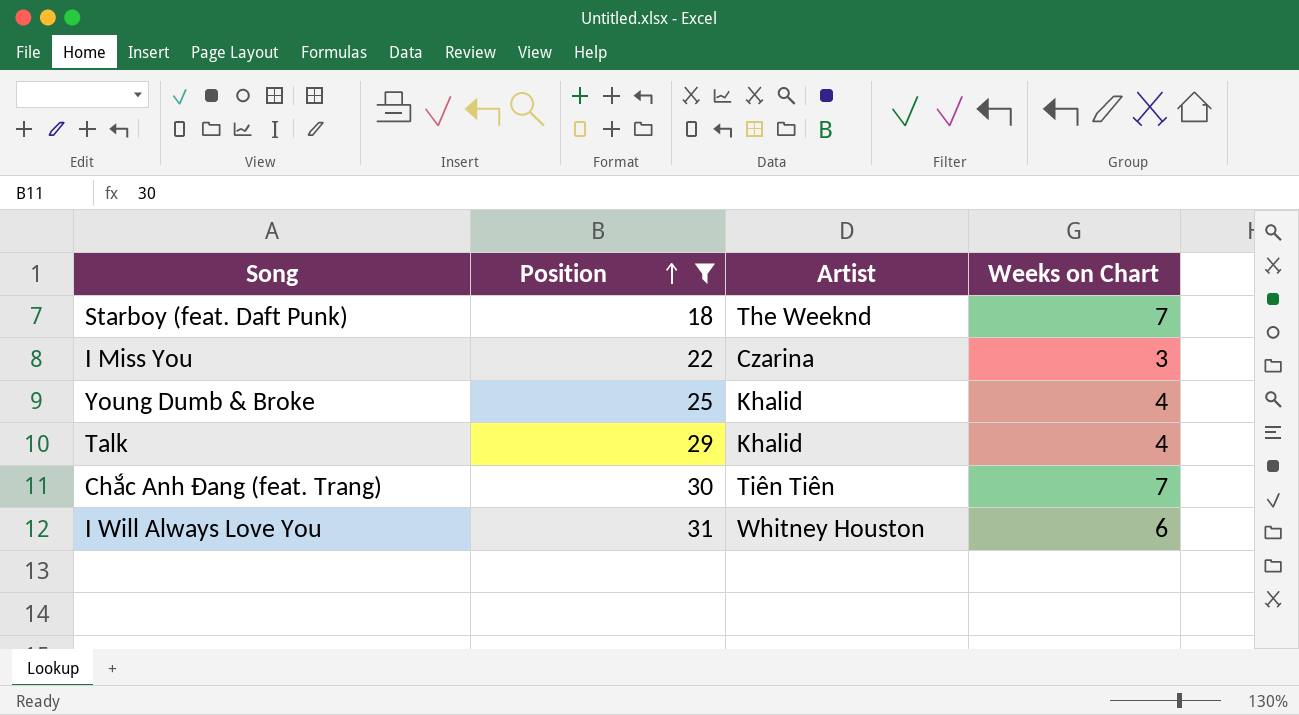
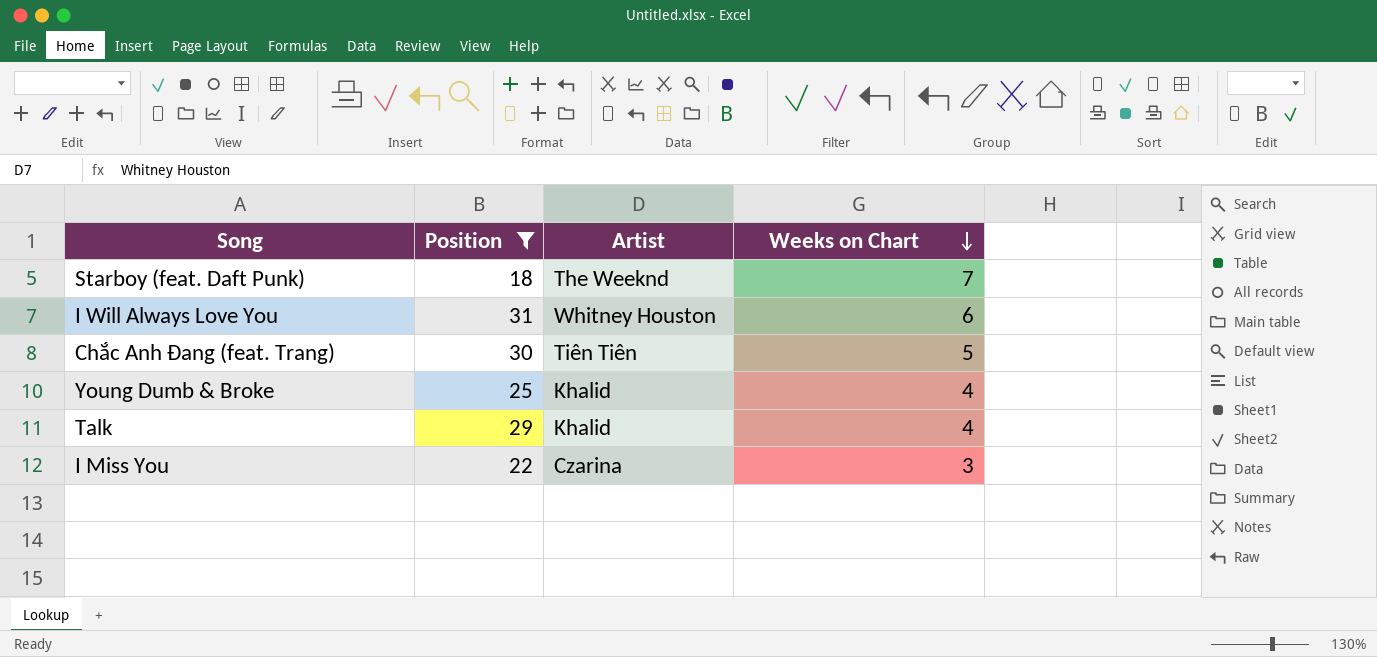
row order: Position ascending -> Weeks on Chart descending
Chắc Anh Đang (feat. Trang) | Weeks on Chart: 7 -> 5

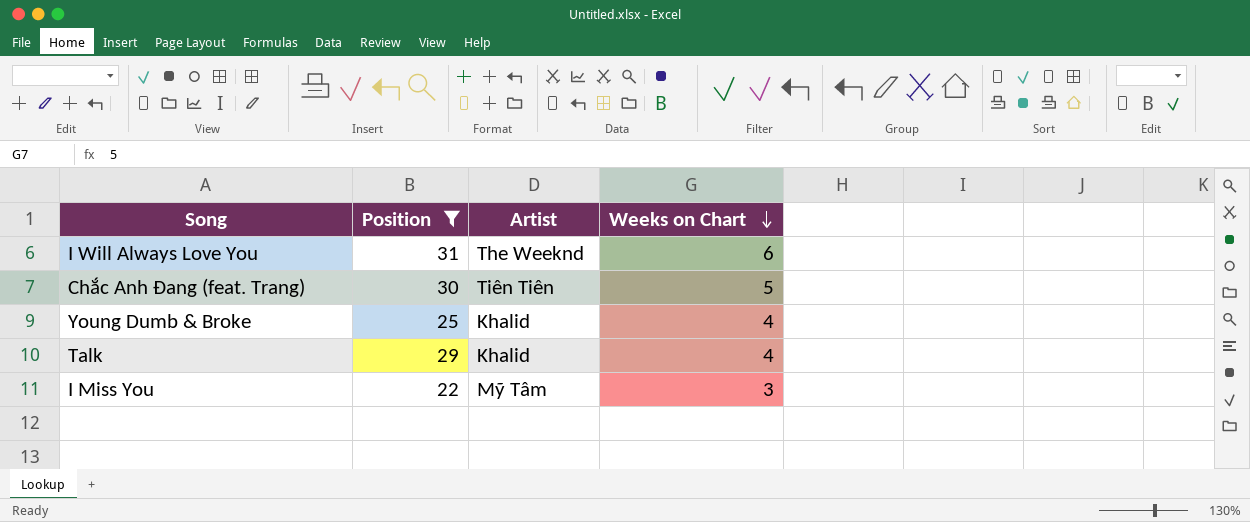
row Starboy (feat. Daft Punk): 18 | The Weeknd | 7 -> none
I Will Always Love You | Artist: Whitney Houston -> The Weeknd
I Miss You | Artist: Czarina -> Mỹ Tâm

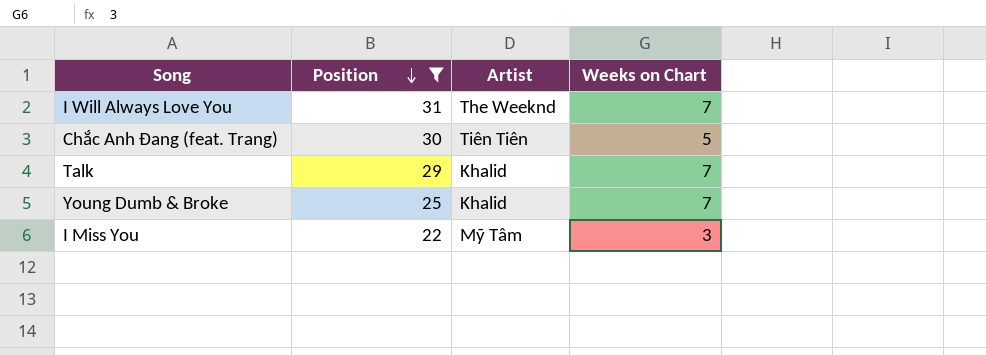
row order: Weeks on Chart descending -> Position descending
I Will Always Love You | Weeks on Chart: 6 -> 7
Talk | Weeks on Chart: 4 -> 7
Young Dumb & Broke | Weeks on Chart: 4 -> 7

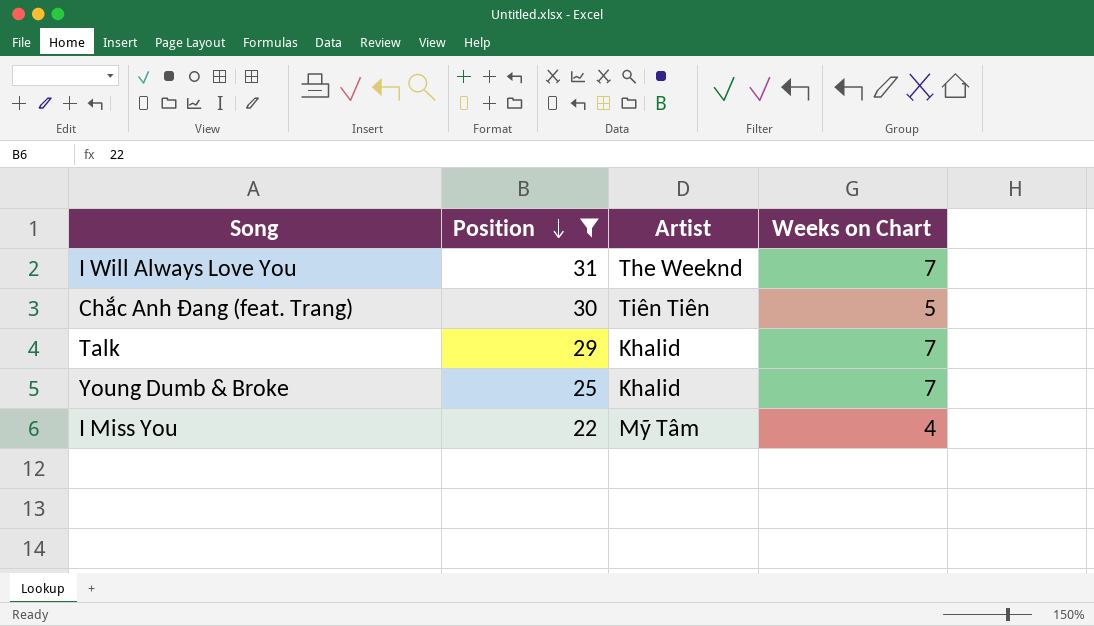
I Miss You | Weeks on Chart: 3 -> 4

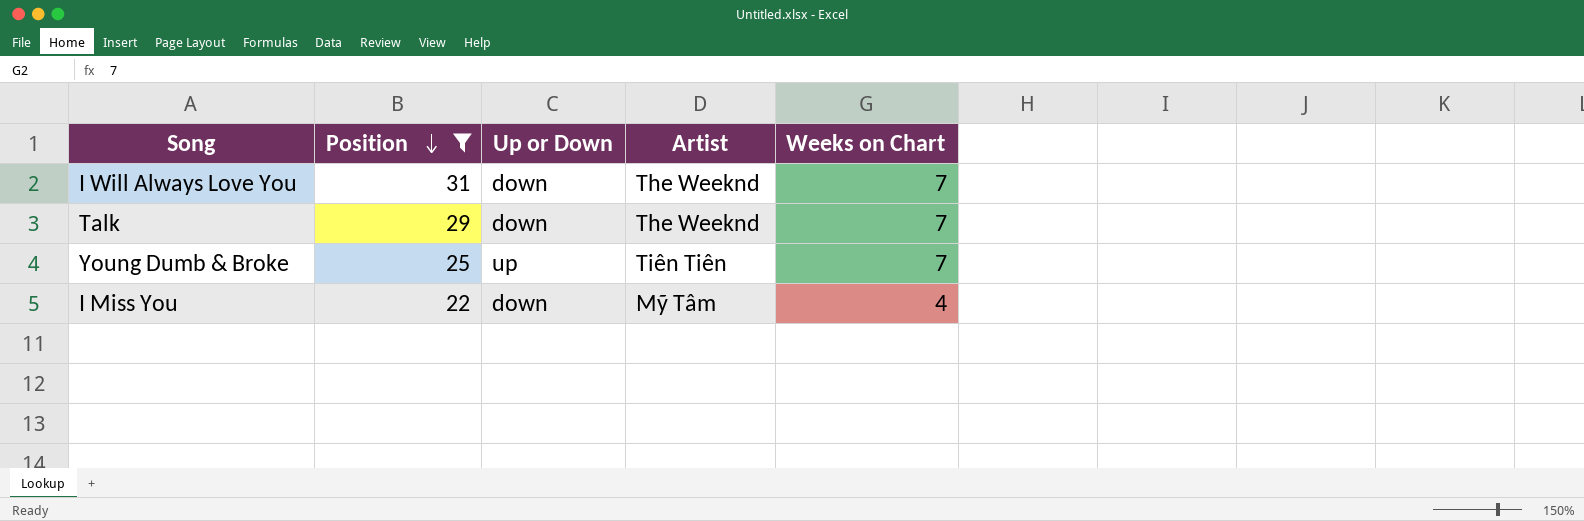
column Up or Down | position: none -> 3
row Chắc Anh Đang (feat. Trang): 30 | Tiên Tiên | 5 -> none
Talk | Artist: Khalid -> The Weeknd
Young Dumb & Broke | Artist: Khalid -> Tiên Tiên

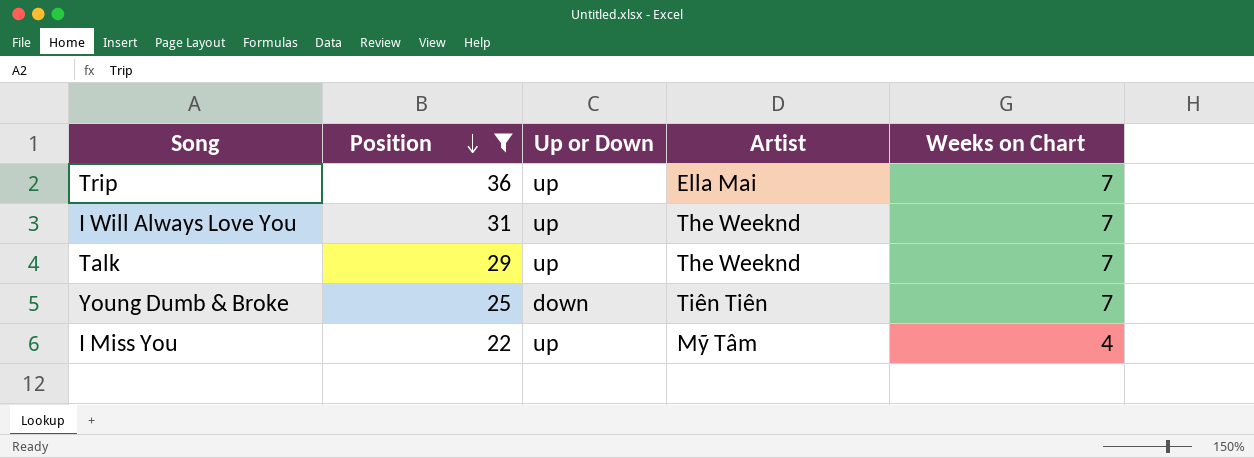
row Trip: none -> 36 | up | Ella Mai | 7
I Will Always Love You | Up or Down: down -> up
Talk | Up or Down: down -> up
Young Dumb & Broke | Up or Down: up -> down
I Miss You | Up or Down: down -> up

